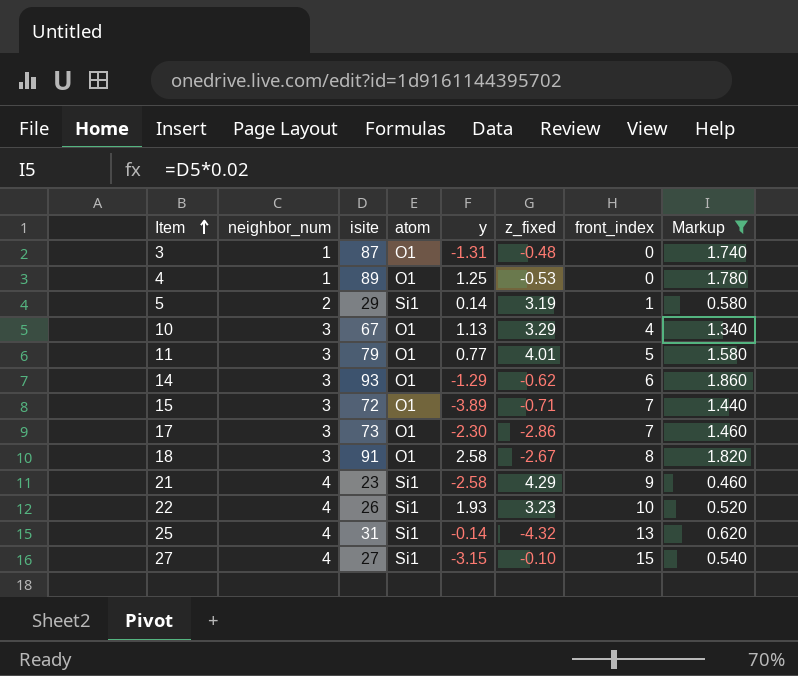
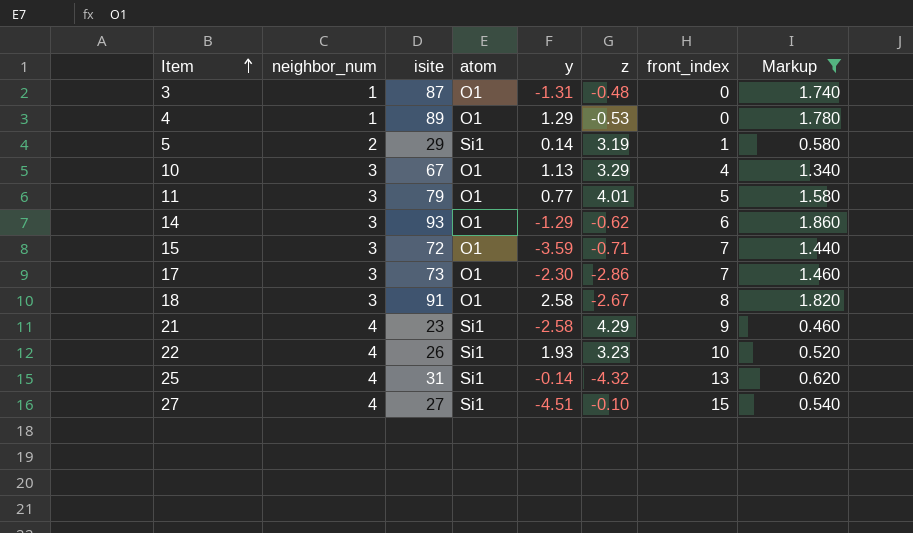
column name: z_fixed -> z
4 | y: 1.25 -> 1.29
15 | y: -3.89 -> -3.59
27 | y: -3.15 -> -4.51

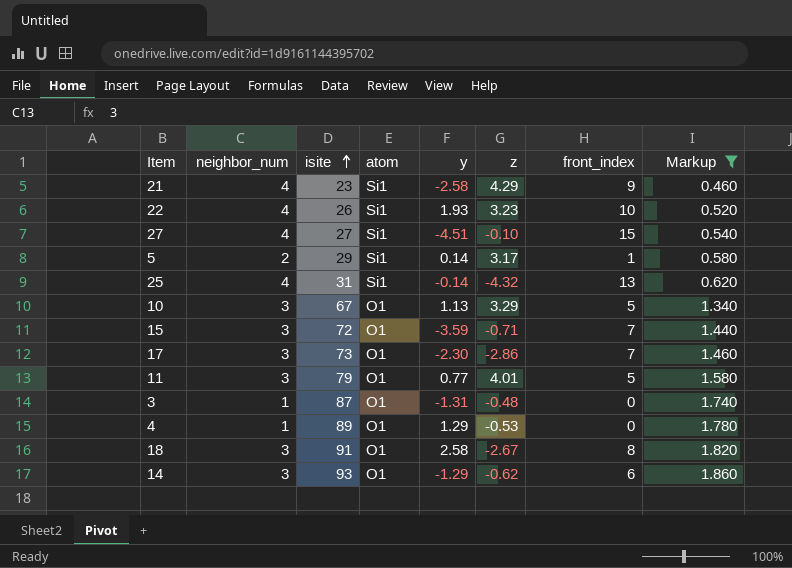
row order: Item ascending -> isite ascending
5 | z: 3.19 -> 3.17
10 | front_index: 4 -> 5

